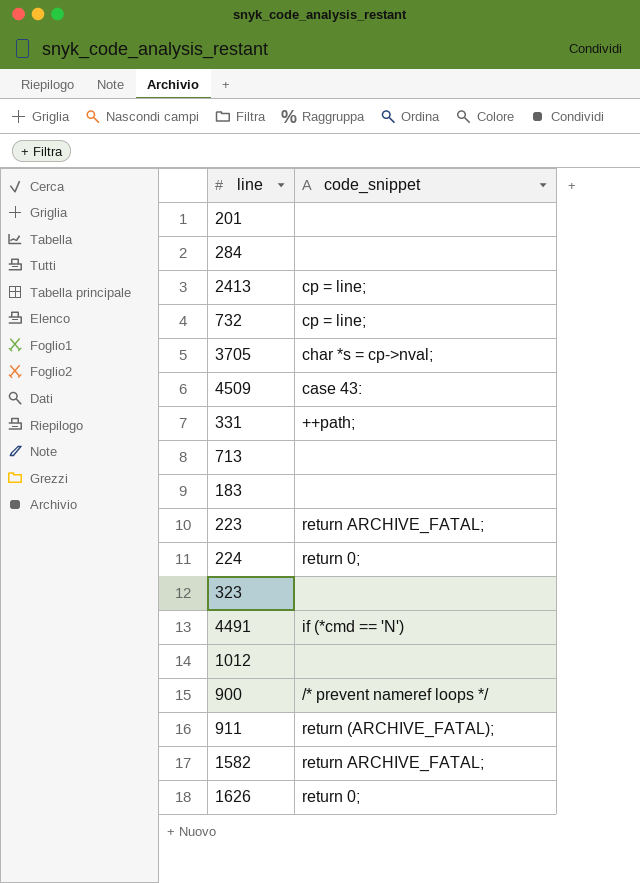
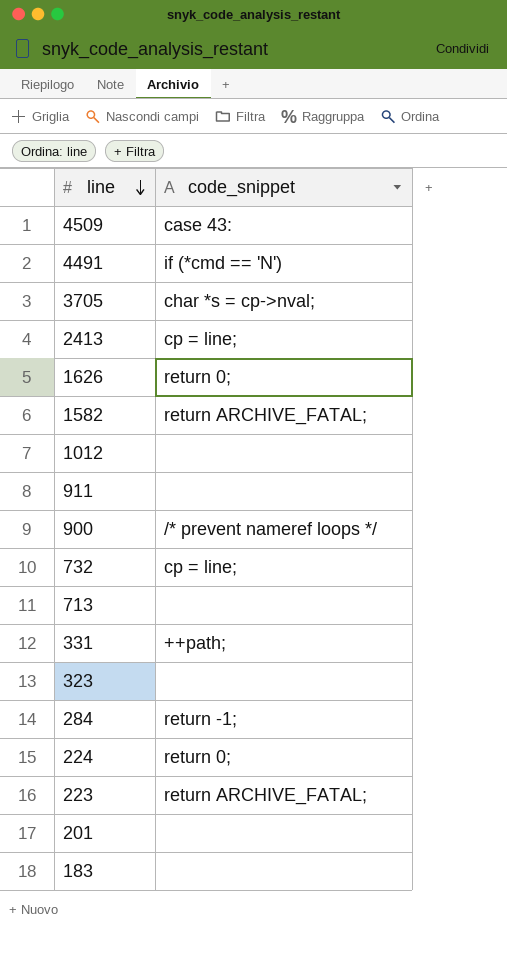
row order: none -> line descending
911 | code_snippet: return (ARCHIVE_FATAL); -> none
284 | code_snippet: none -> return -1;

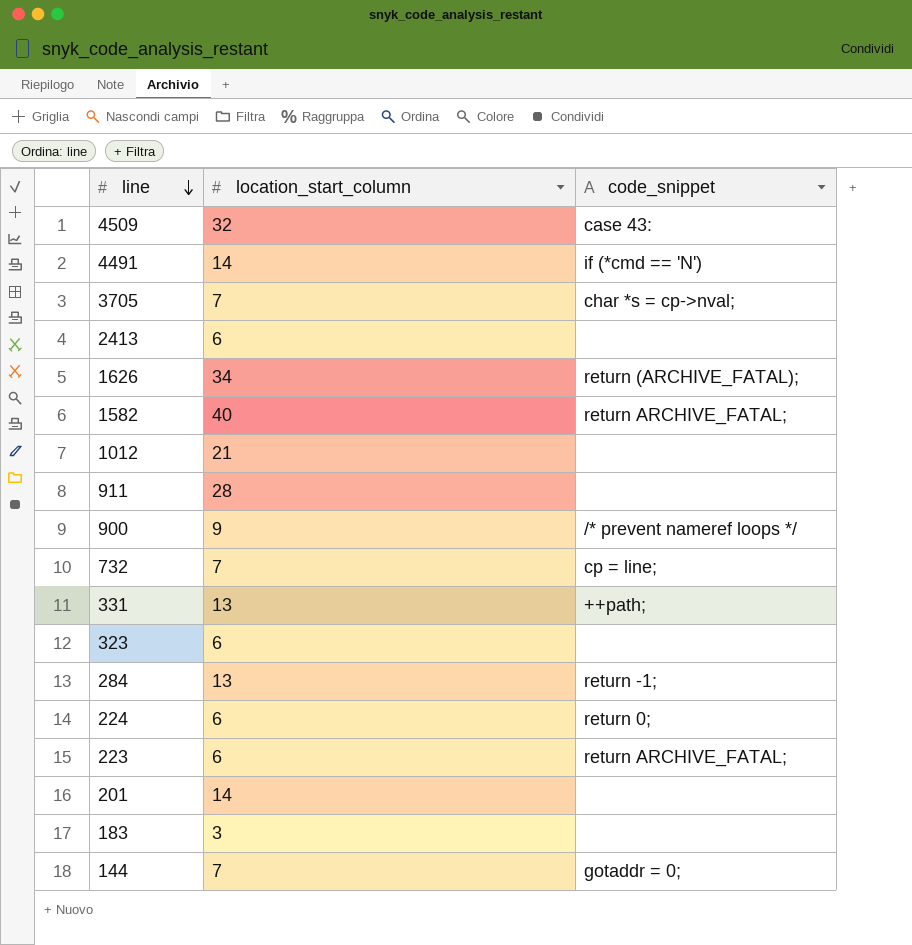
column location_start_column | position: none -> 2
row 713: none -> none
2413 | code_snippet: cp = line; -> none
1626 | code_snippet: return 0; -> return (ARCHIVE_FATAL);
row 144: none -> 7 | gotaddr = 0;

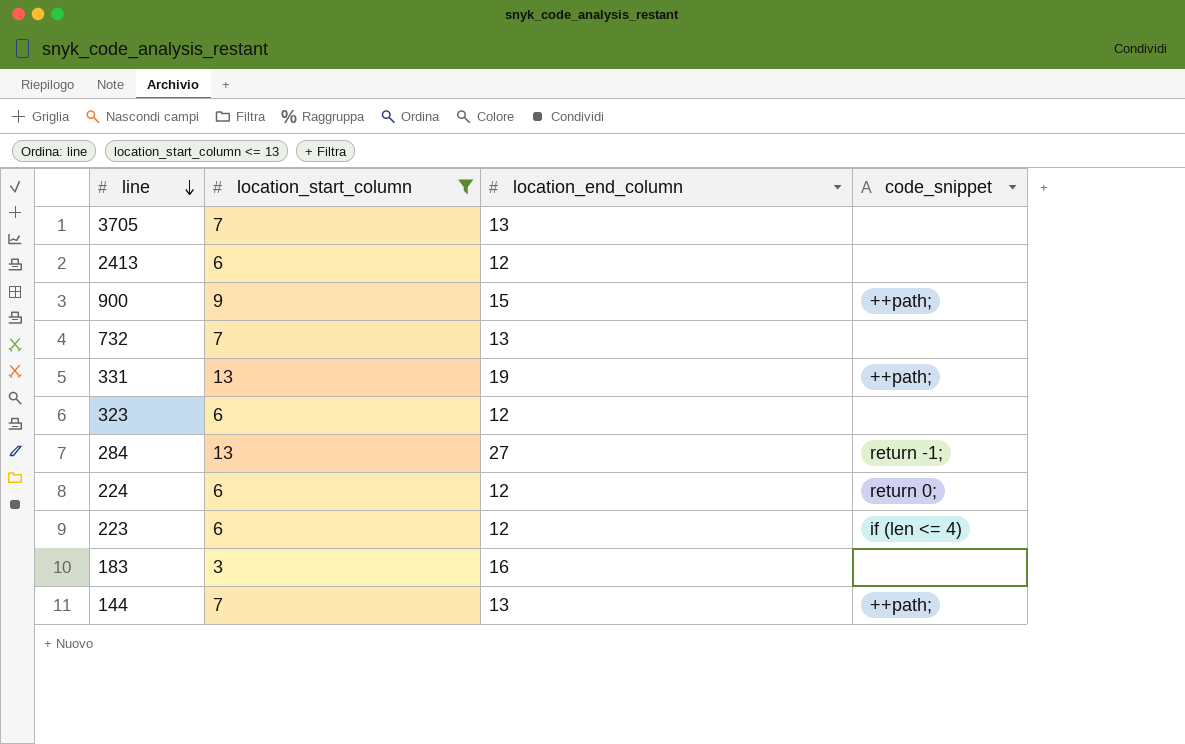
filter: none -> location_start_column <= 13
column location_end_column | position: none -> 3
3705 | code_snippet: char *s = cp->nval; -> none
900 | code_snippet: /* prevent nameref loops */ -> ++path;
732 | code_snippet: cp = line; -> none
223 | code_snippet: return ARCHIVE_FATAL; -> if (len <= 4)
144 | code_snippet: gotaddr = 0; -> ++path;

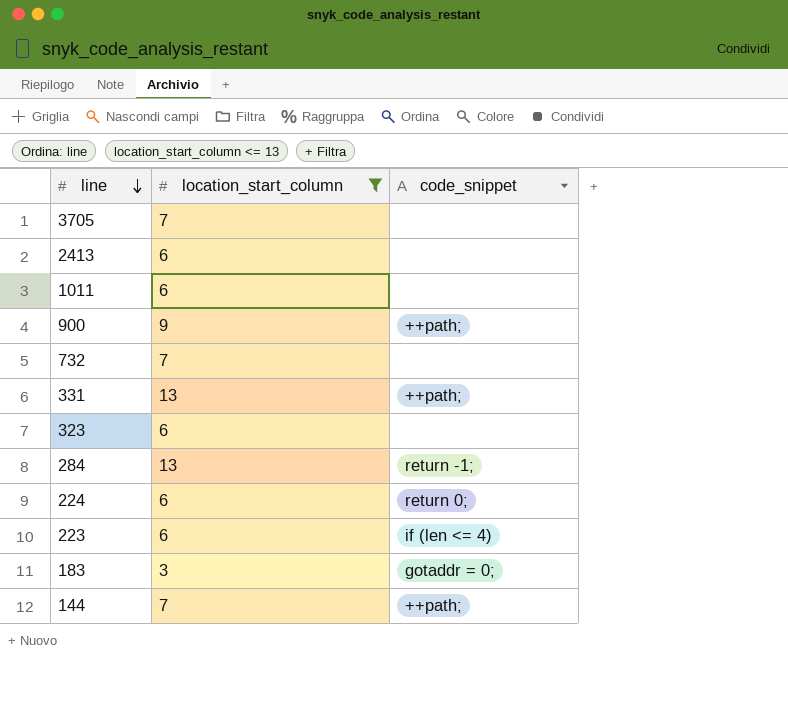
column location_end_column | position: 3 -> none
row 1011: none -> 6 | none
183 | code_snippet: none -> gotaddr = 0;

